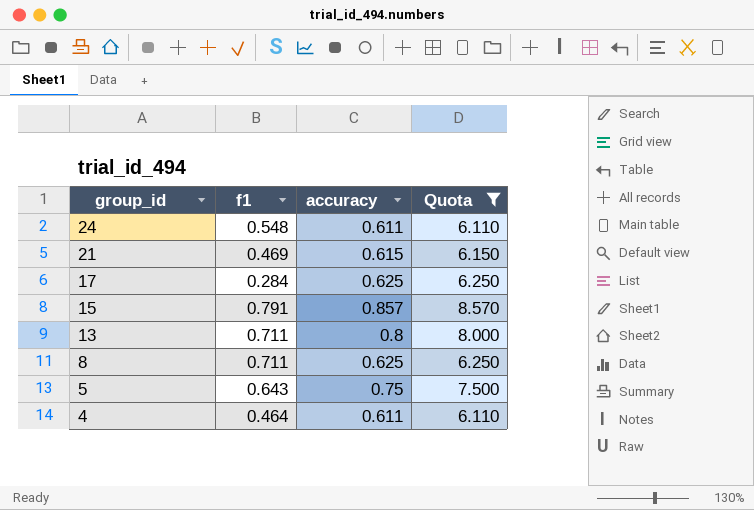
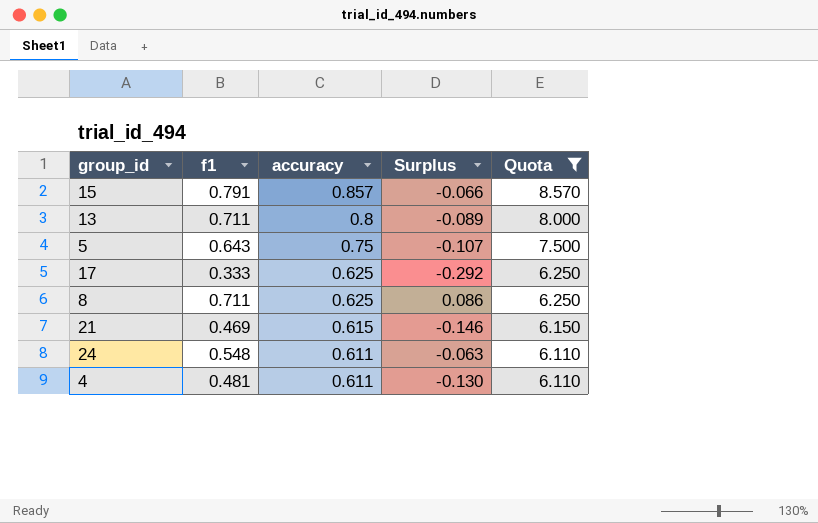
row order: group_id descending -> accuracy descending
column Surplus | formula: none -> [f1] - [accuracy]
17 | f1: 0.284 -> 0.333
4 | f1: 0.464 -> 0.481

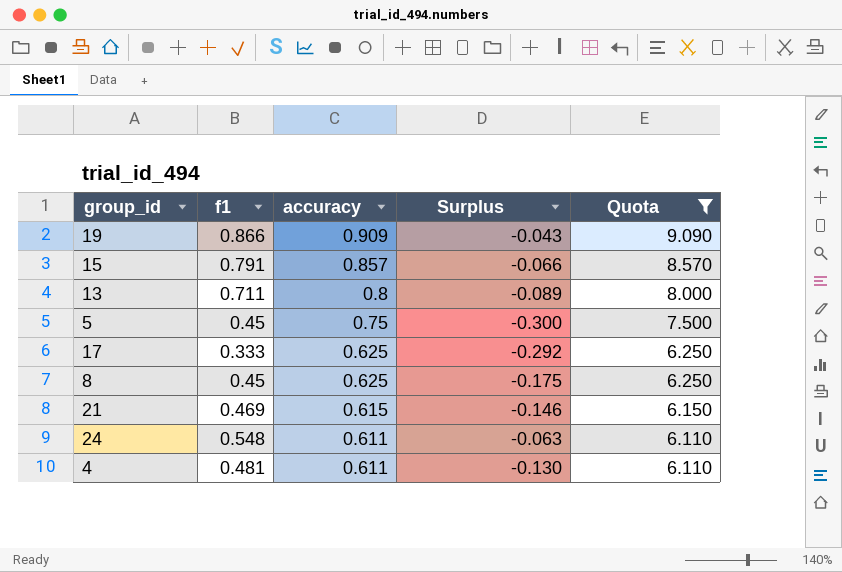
row 19: none -> 0.866 | 0.909 | -0.043 | 9.090
5 | f1: 0.643 -> 0.45
5 | Surplus: -0.107 -> -0.300
8 | f1: 0.711 -> 0.45
8 | Surplus: 0.086 -> -0.175

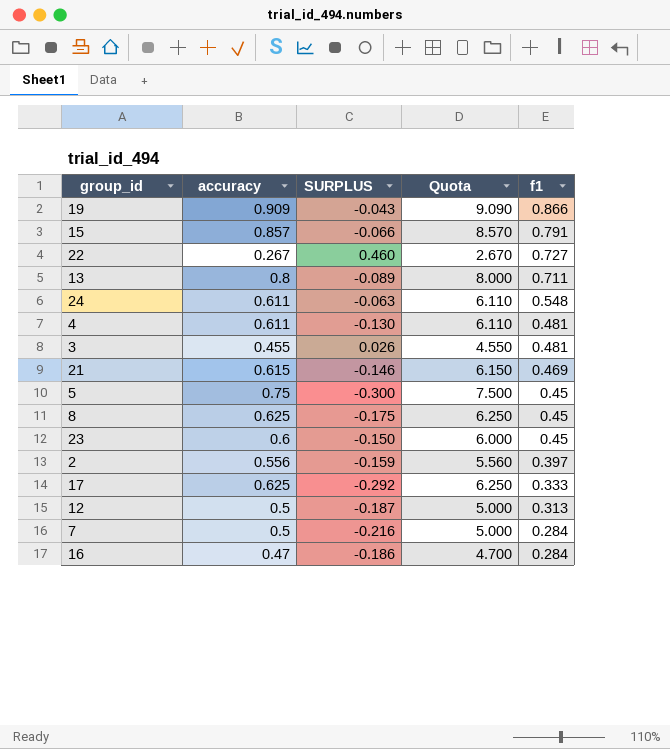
filter: Quota >= 6.110 -> none
row order: accuracy descending -> f1 descending
column name: Surplus -> SURPLUS
column f1 | position: 2 -> 5

